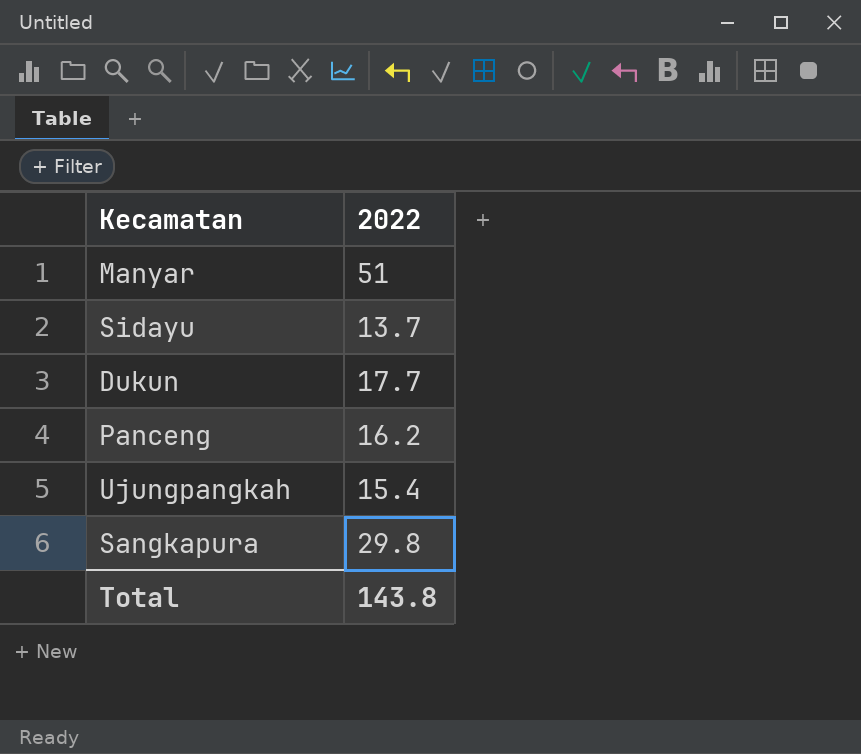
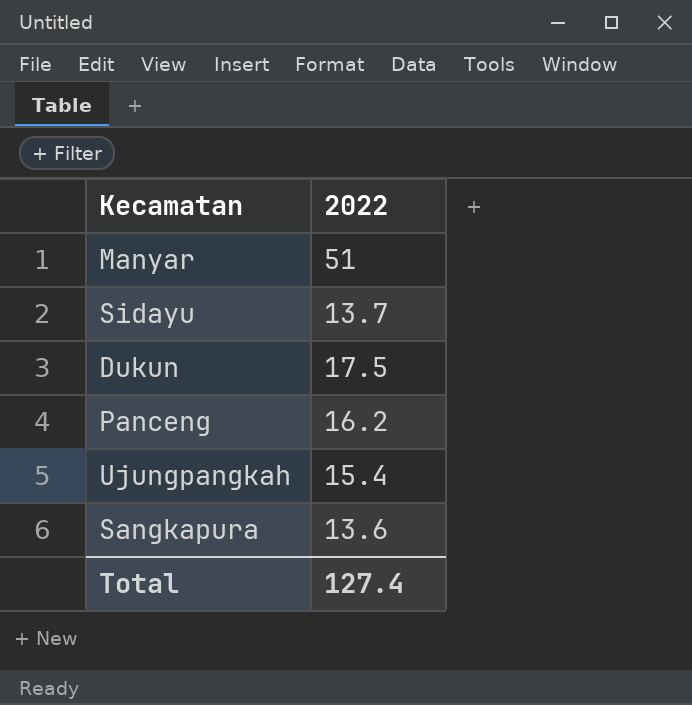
Dukun | 2022: 17.7 -> 17.5
Sangkapura | 2022: 29.8 -> 13.6
Total | 2022: 143.8 -> 127.4

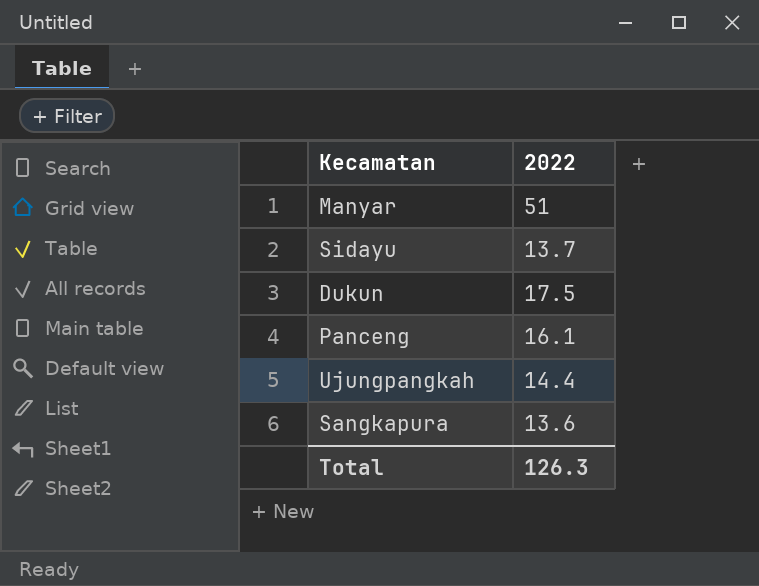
Panceng | 2022: 16.2 -> 16.1
Ujungpangkah | 2022: 15.4 -> 14.4
Total | 2022: 127.4 -> 126.3

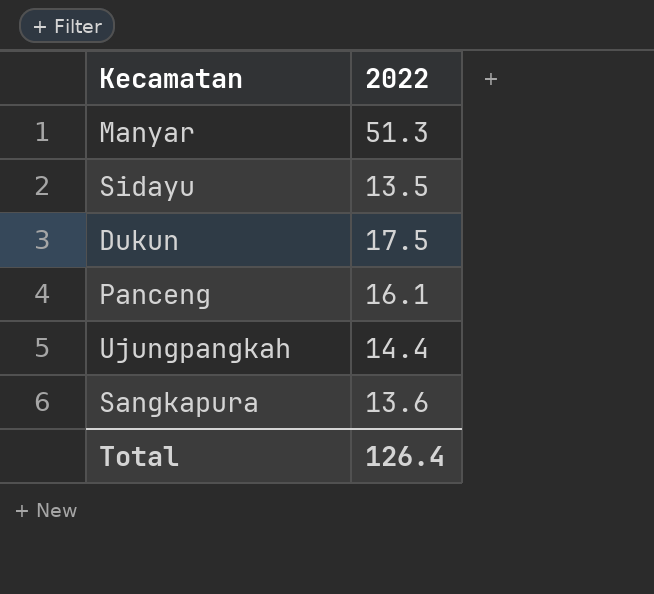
Manyar | 2022: 51 -> 51.3
Sidayu | 2022: 13.7 -> 13.5
Total | 2022: 126.3 -> 126.4

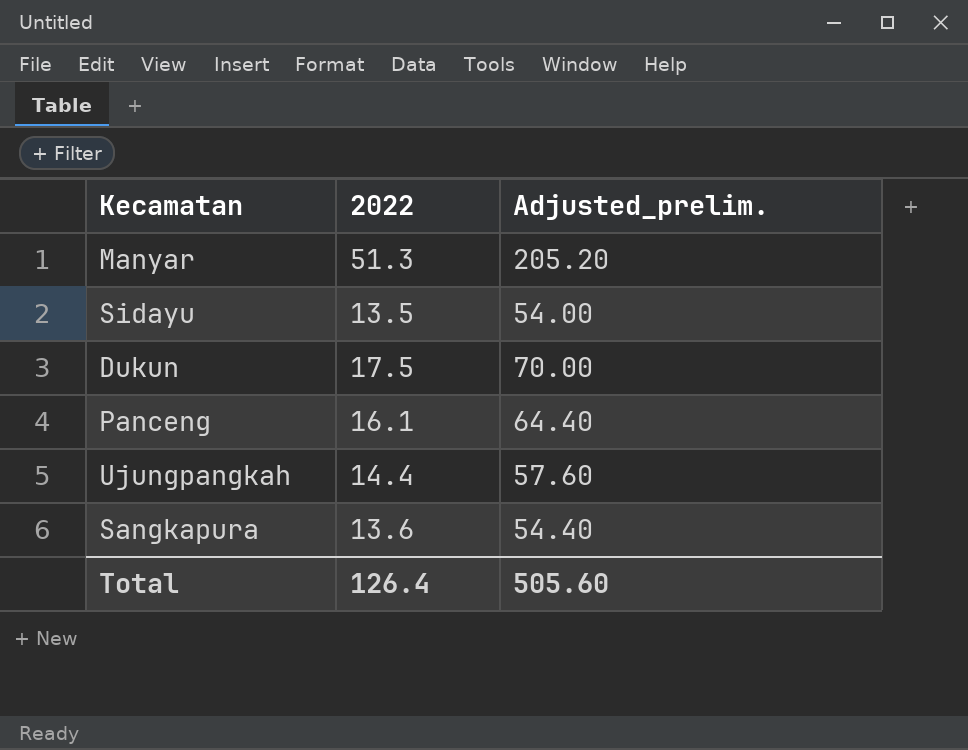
column Adjusted_prelim. | formula: none -> [2022] * 4

